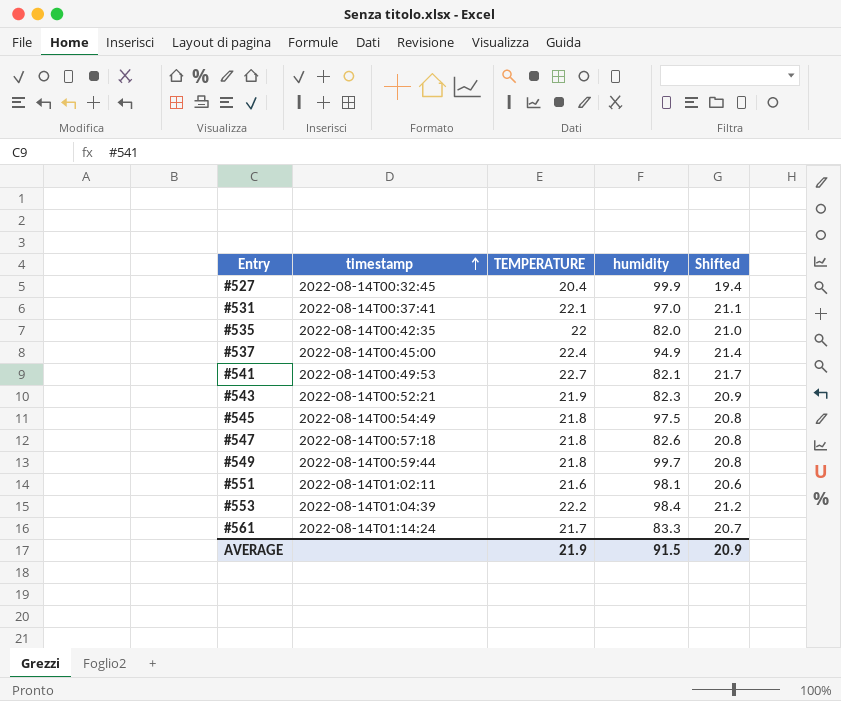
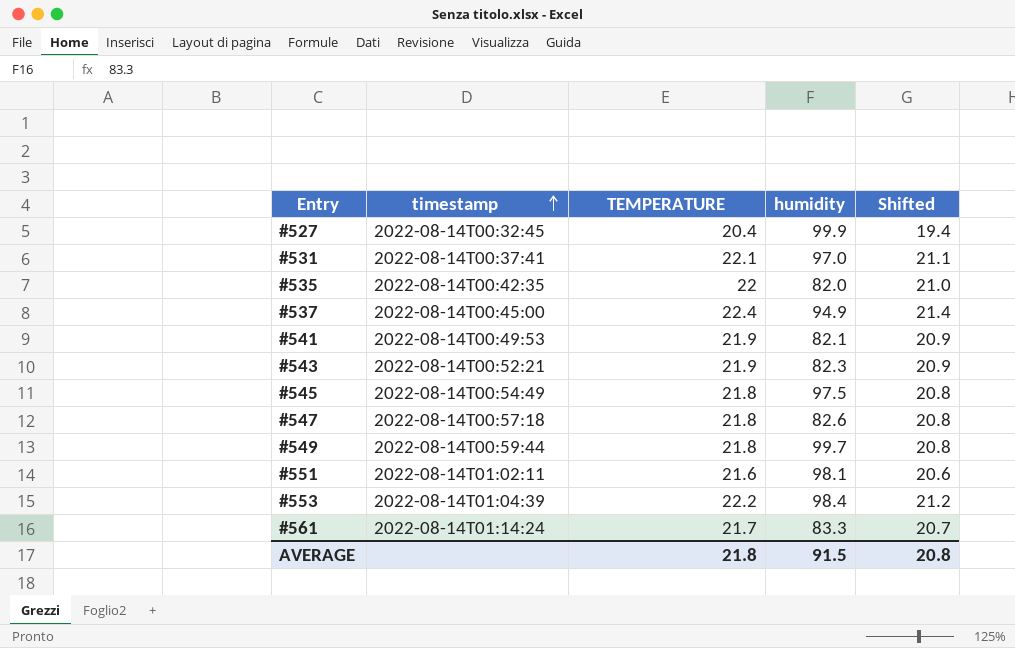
#541 | TEMPERATURE: 22.7 -> 21.9
#541 | Shifted: 21.7 -> 20.9
AVERAGE | TEMPERATURE: 21.9 -> 21.8
AVERAGE | Shifted: 20.9 -> 20.8

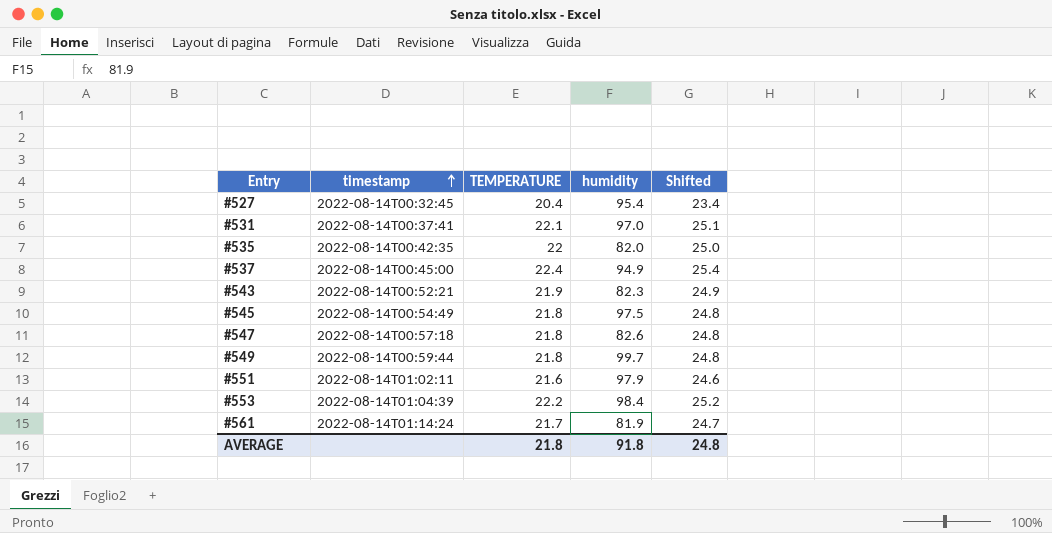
column Shifted | formula: [TEMPERATURE] - 1 -> [TEMPERATURE] + 3
row #541: 2022-08-14T00:49:53 | 21.9 | 82.1 | 20.9 -> none
#527 | humidity: 99.9 -> 95.4
#551 | humidity: 98.1 -> 97.9
#561 | humidity: 83.3 -> 81.9
AVERAGE | humidity: 91.5 -> 91.8
AVERAGE | Shifted: 20.8 -> 24.8

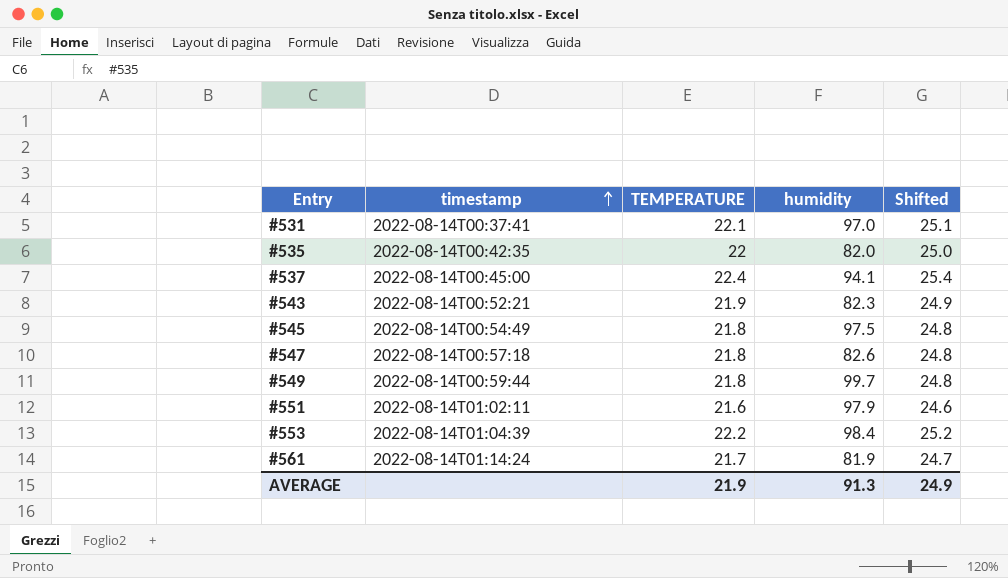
row #527: 2022-08-14T00:32:45 | 20.4 | 95.4 | 23.4 -> none
#537 | humidity: 94.9 -> 94.1
AVERAGE | TEMPERATURE: 21.8 -> 21.9
AVERAGE | humidity: 91.8 -> 91.3
AVERAGE | Shifted: 24.8 -> 24.9

